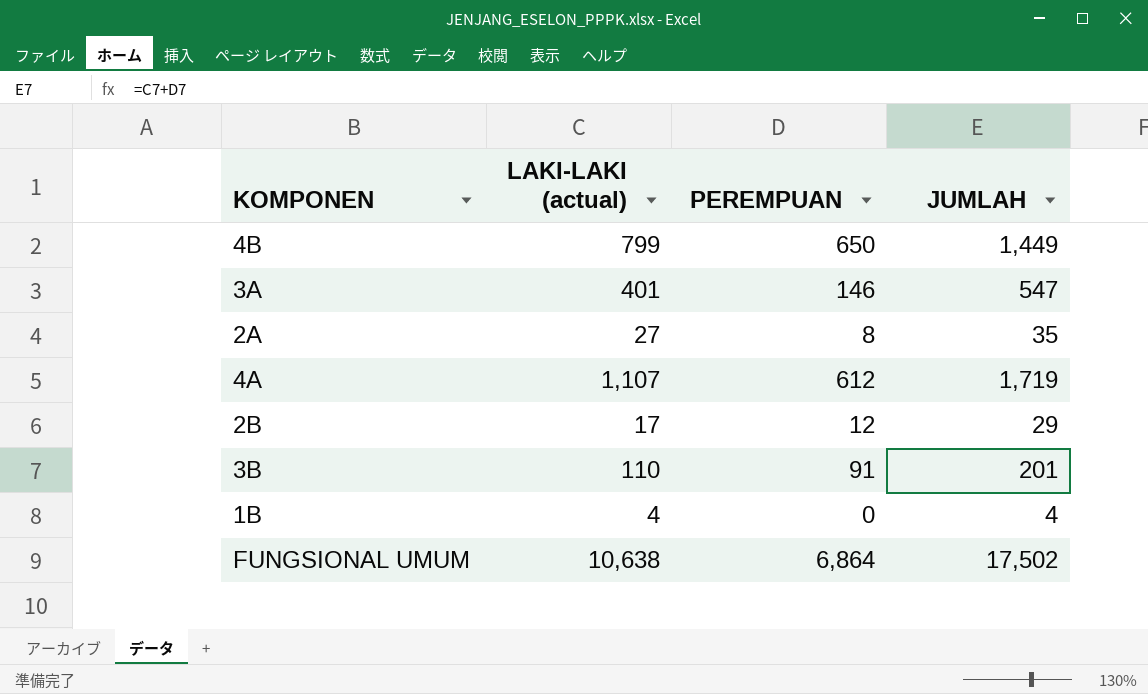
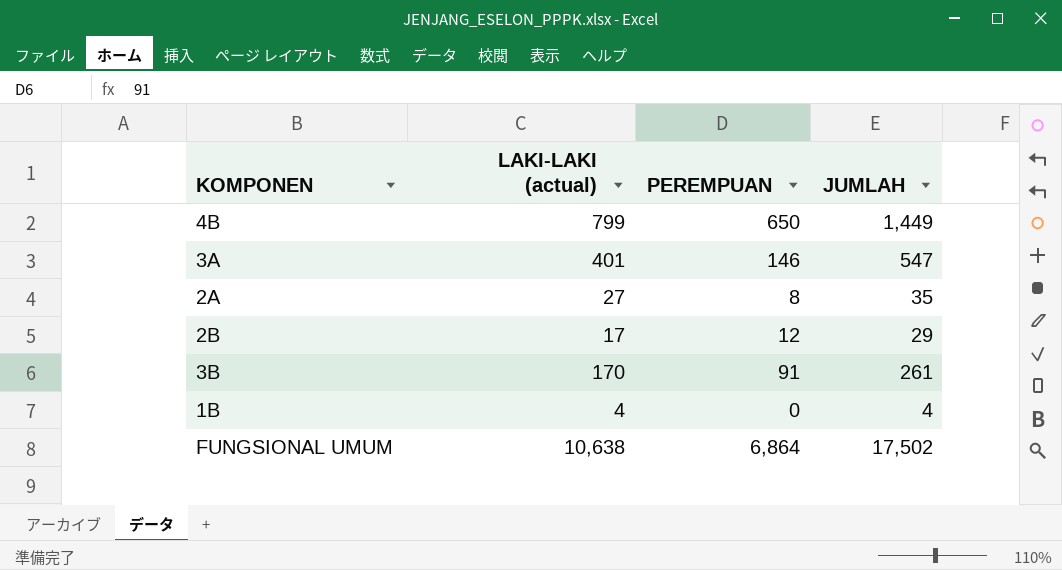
row 4A: 1,107 | 612 | 1,719 -> none
3B | LAKI-LAKI (actual): 110 -> 170
3B | JUMLAH: 201 -> 261

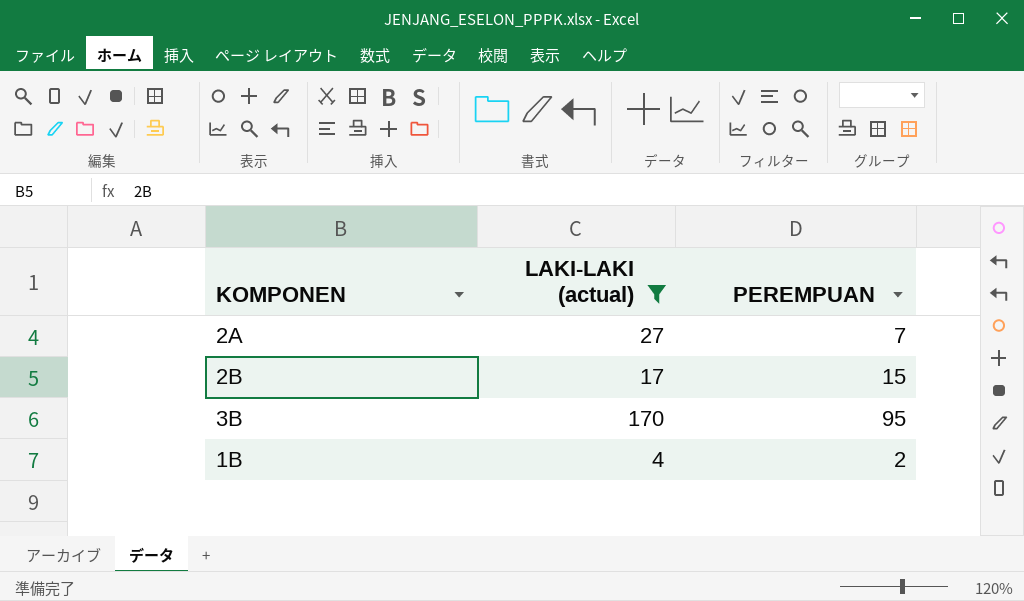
filter: none -> LAKI-LAKI (actual) <= 170
column JUMLAH | formula: [LAKI-LAKI (actual)] + [PEREMPUAN] -> none
2A | PEREMPUAN: 8 -> 7
2B | PEREMPUAN: 12 -> 15
3B | PEREMPUAN: 91 -> 95
1B | PEREMPUAN: 0 -> 2

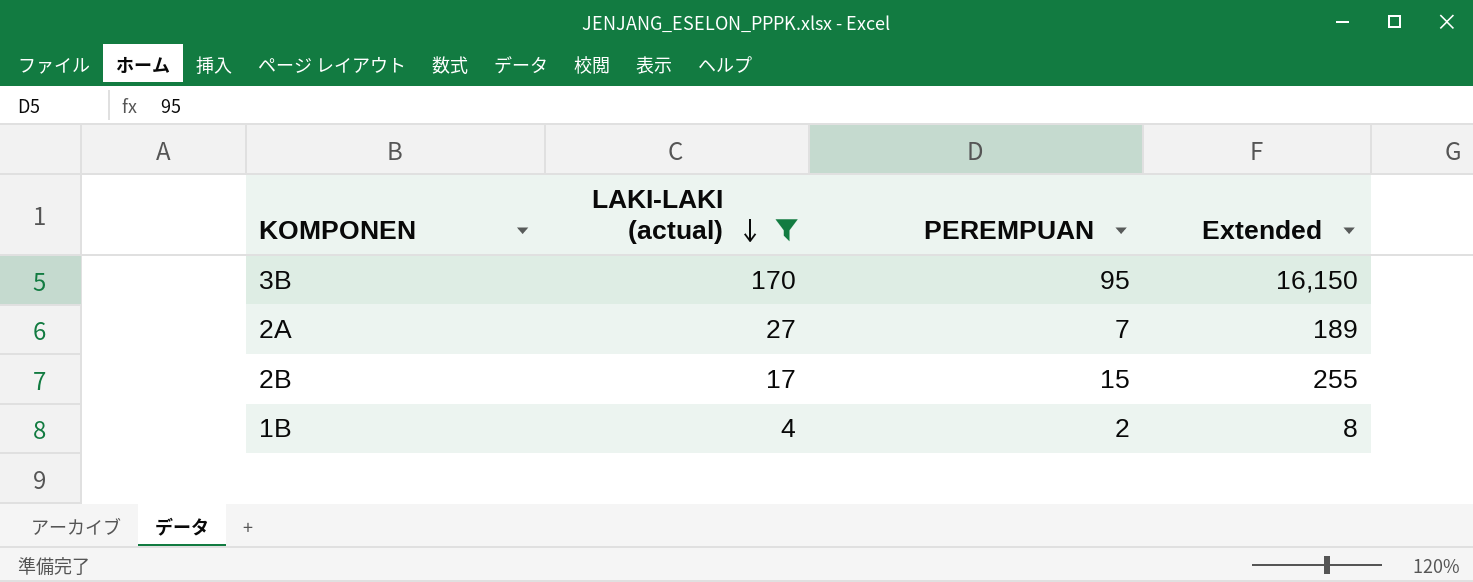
row order: none -> LAKI-LAKI (actual) descending
column Extended | formula: none -> [LAKI-LAKI (actual)] * [PEREMPUAN]

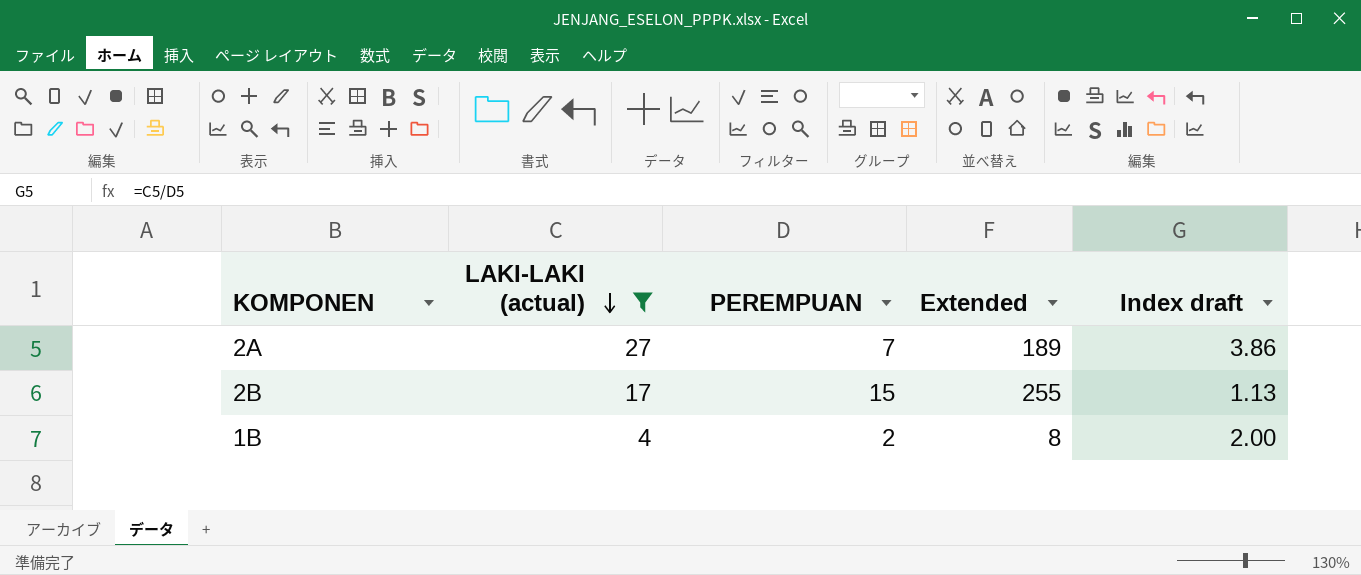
column Index draft | formula: none -> [LAKI-LAKI (actual)] / [PEREMPUAN]
row 3B: 170 | 95 | 16,150 -> none

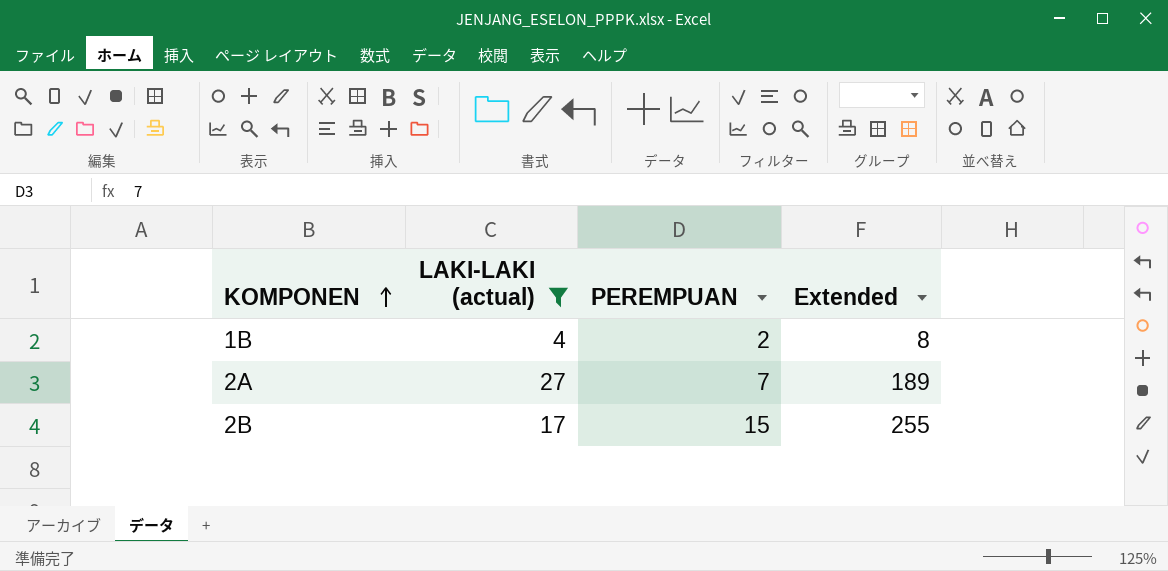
row order: LAKI-LAKI (actual) descending -> KOMPONEN ascending
column Index draft | formula: [LAKI-LAKI (actual)] / [PEREMPUAN] -> none

